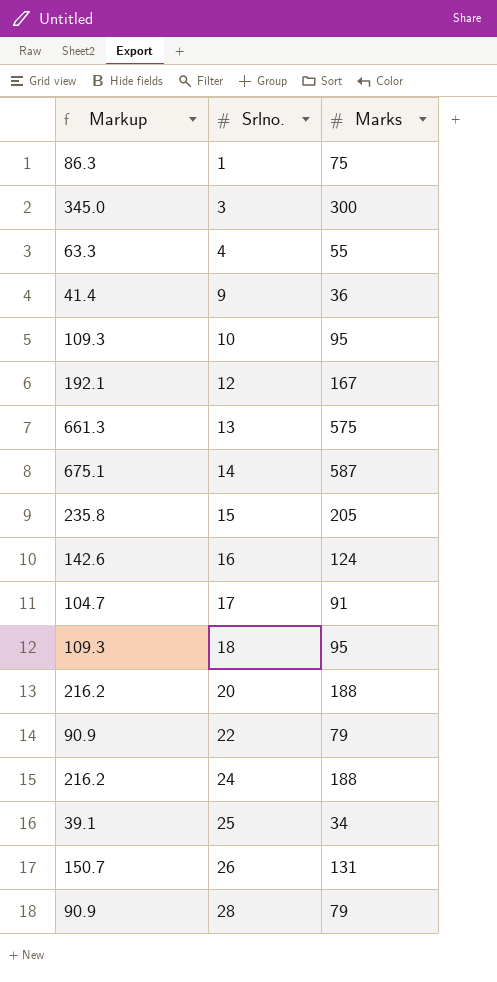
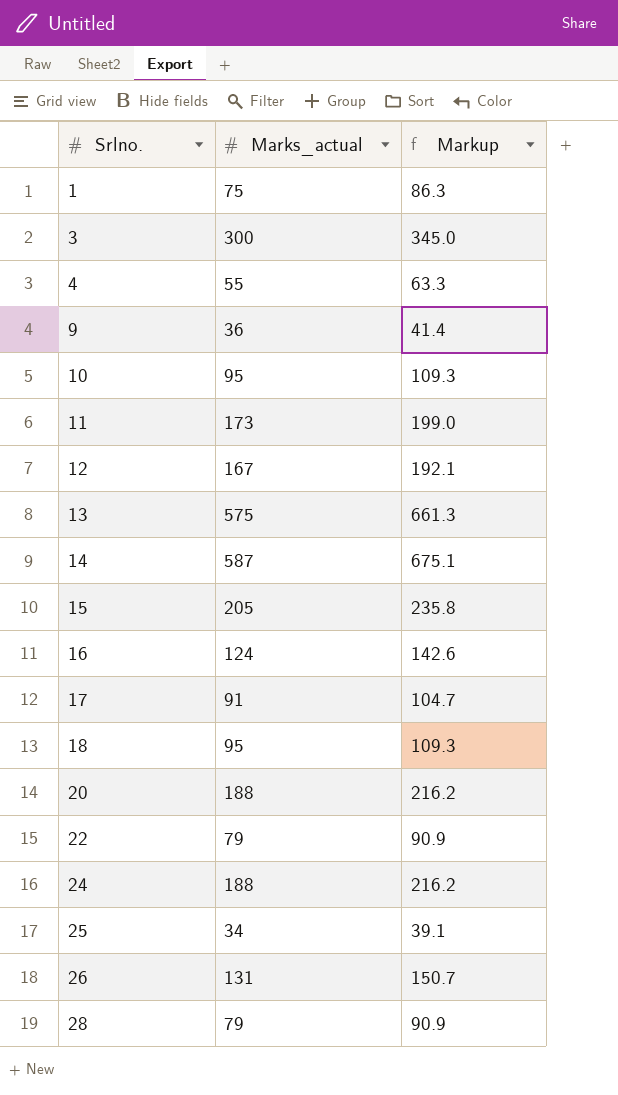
column name: Marks -> Marks_actual
column Markup | position: 1 -> 3
row 11: none -> 173 | 199.0

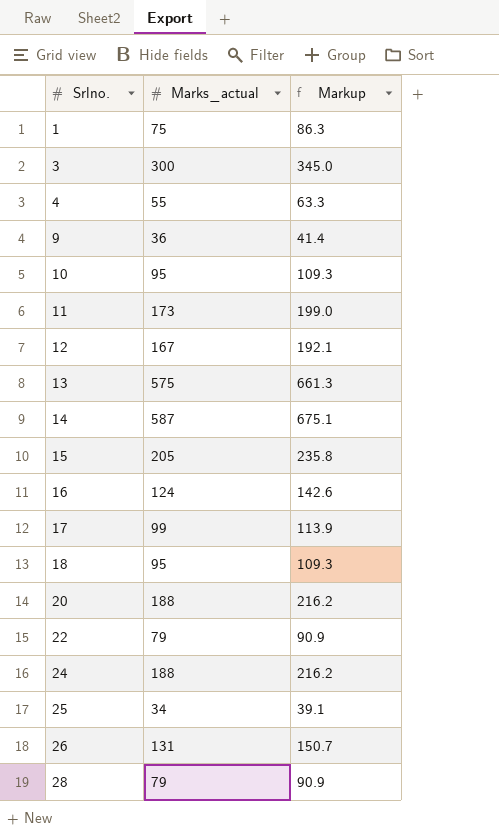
17 | Marks_actual: 91 -> 99
17 | Markup: 104.7 -> 113.9

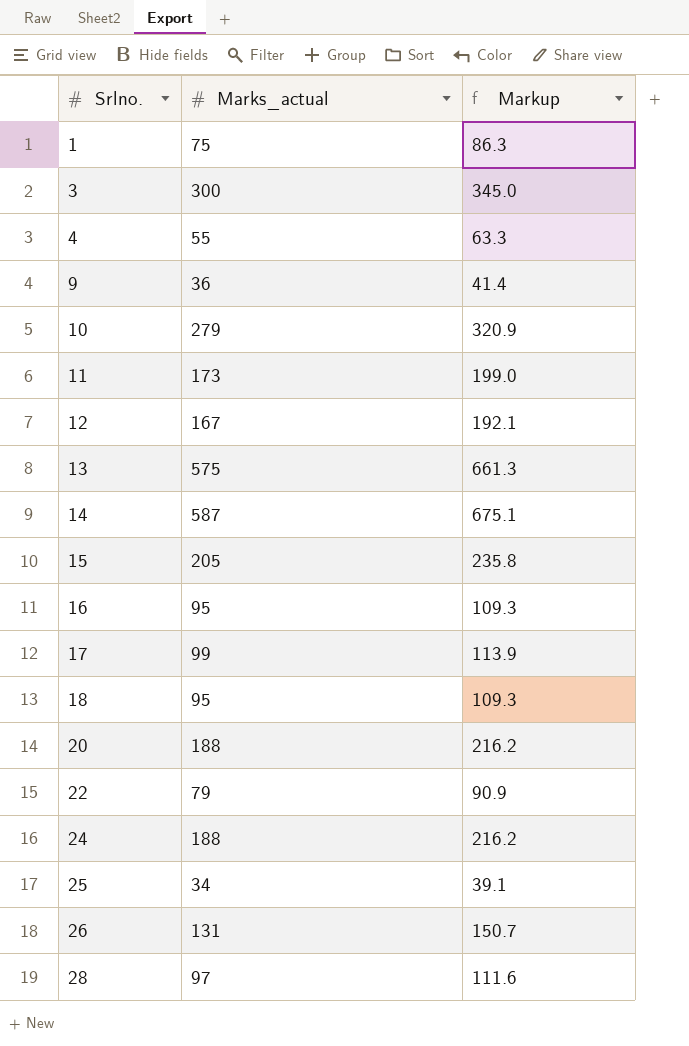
10 | Marks_actual: 95 -> 279
10 | Markup: 109.3 -> 320.9
16 | Marks_actual: 124 -> 95
16 | Markup: 142.6 -> 109.3
28 | Marks_actual: 79 -> 97
28 | Markup: 90.9 -> 111.6

